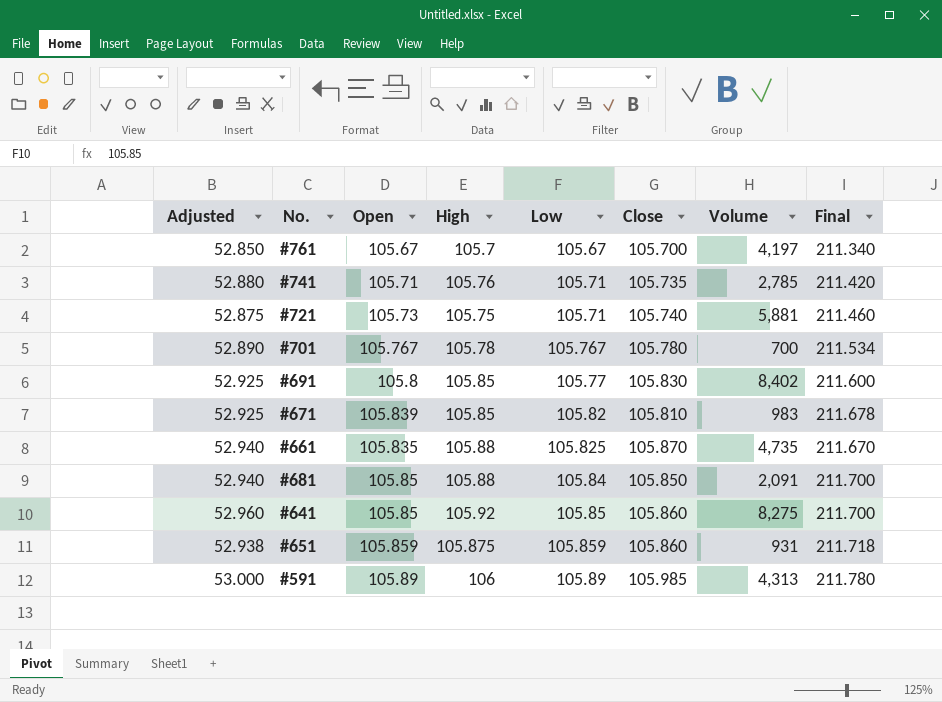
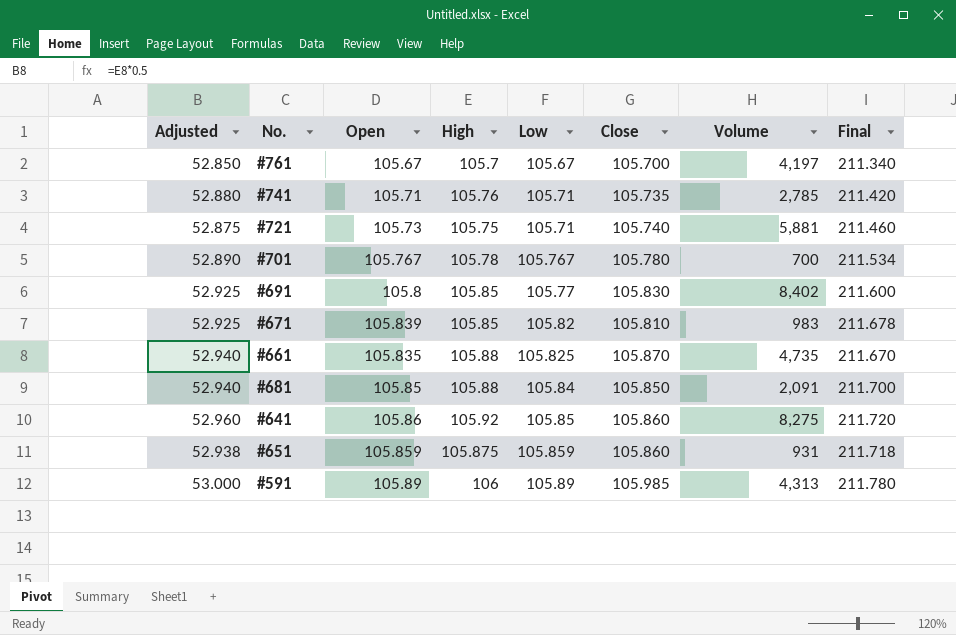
#641 | Open: 105.85 -> 105.86
#641 | Final: 211.700 -> 211.720

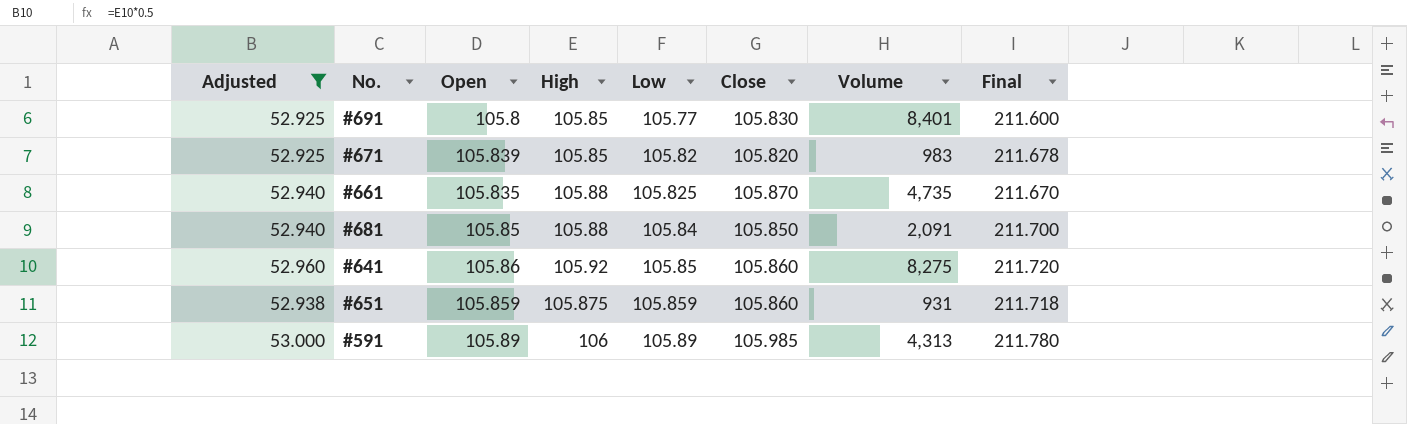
filter: none -> Adjusted >= 52.925
#691 | Volume: 8,402 -> 8,401
#671 | Close: 105.810 -> 105.820

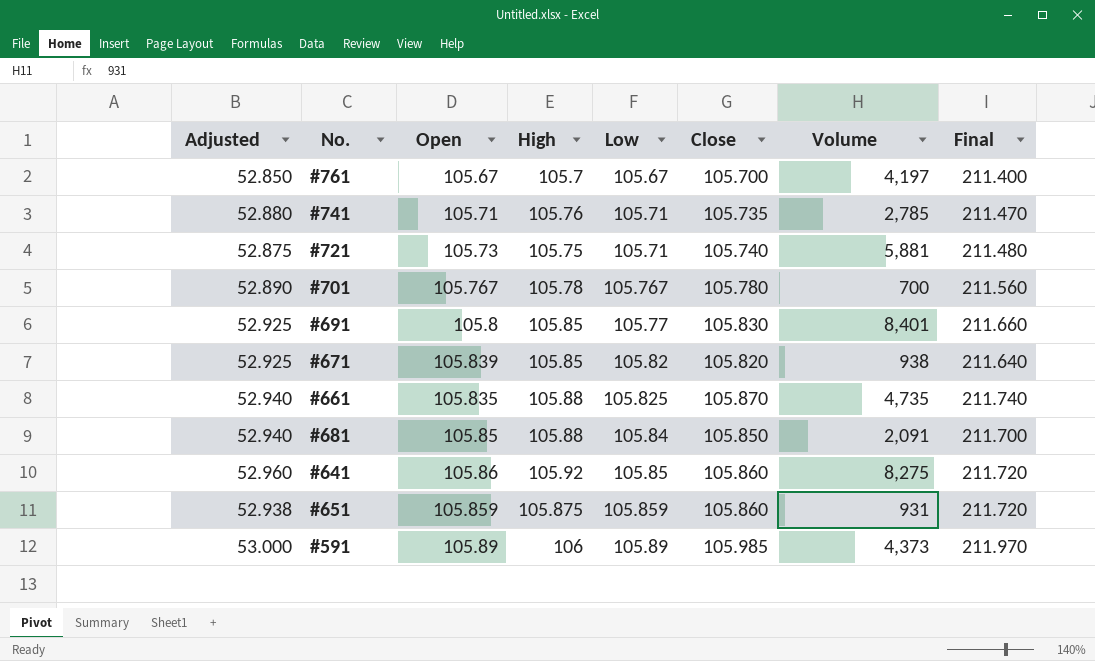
filter: Adjusted >= 52.925 -> none
column Final | formula: [Open] * 2 -> [Close] * 2
#671 | Volume: 983 -> 938
#591 | Volume: 4,313 -> 4,373

